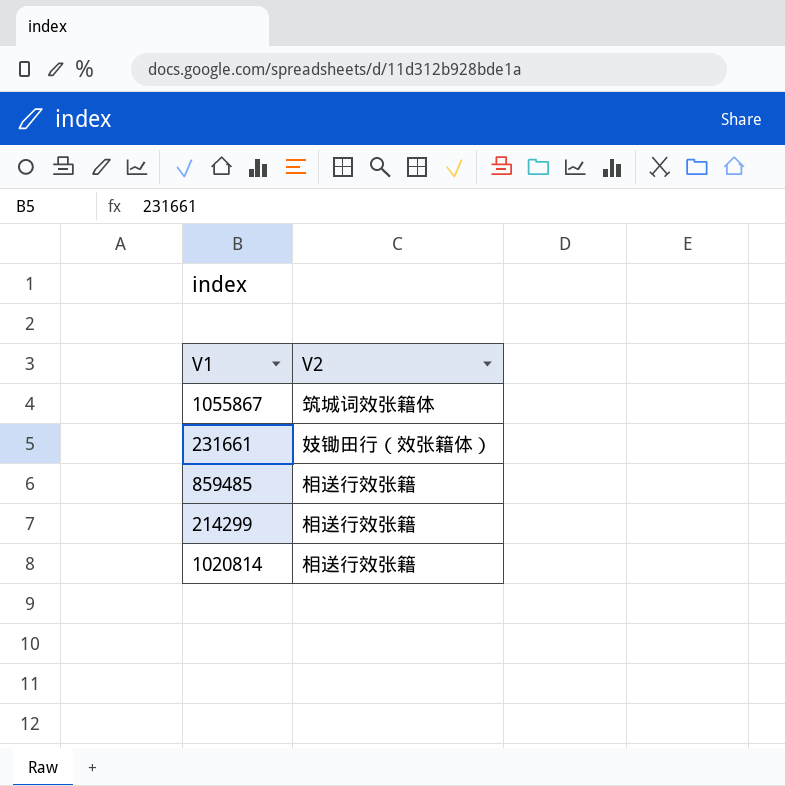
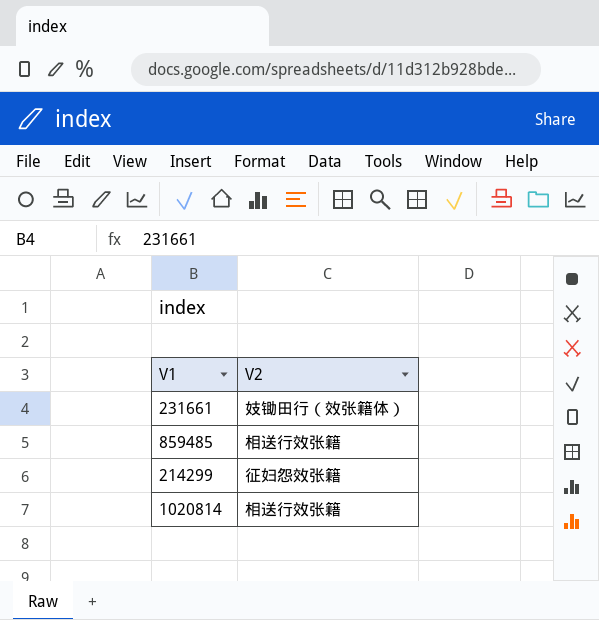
row 1055867: 筑城词效张籍体 -> none
214299 | V2: 相送行效张籍 -> 征妇怨效张籍

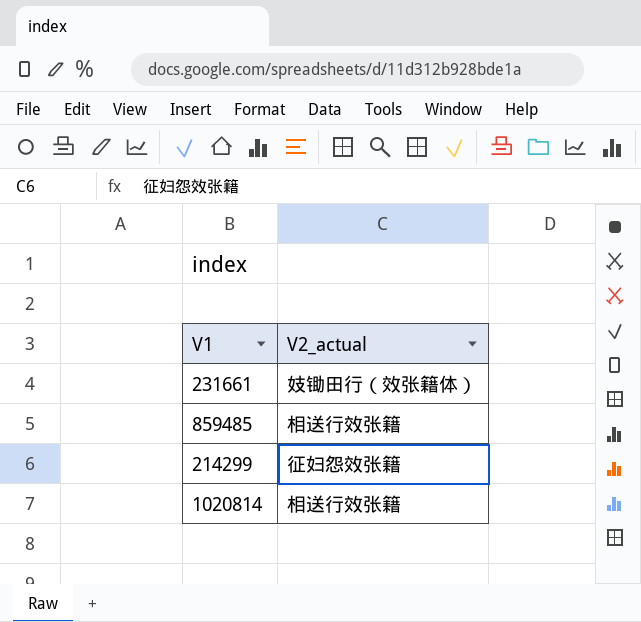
column name: V2 -> V2_actual

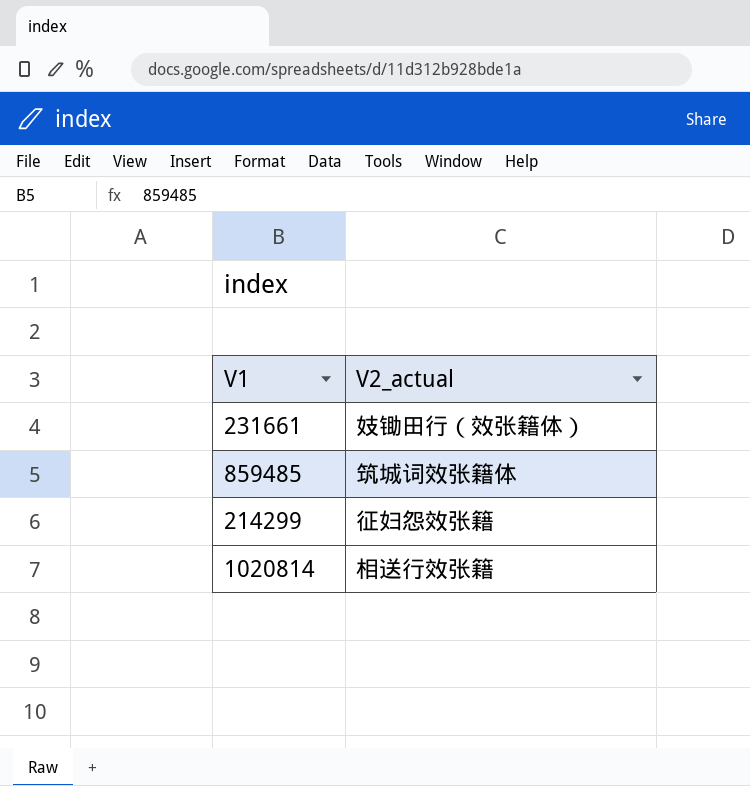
859485 | V2_actual: 相送行效张籍 -> 筑城词效张籍体

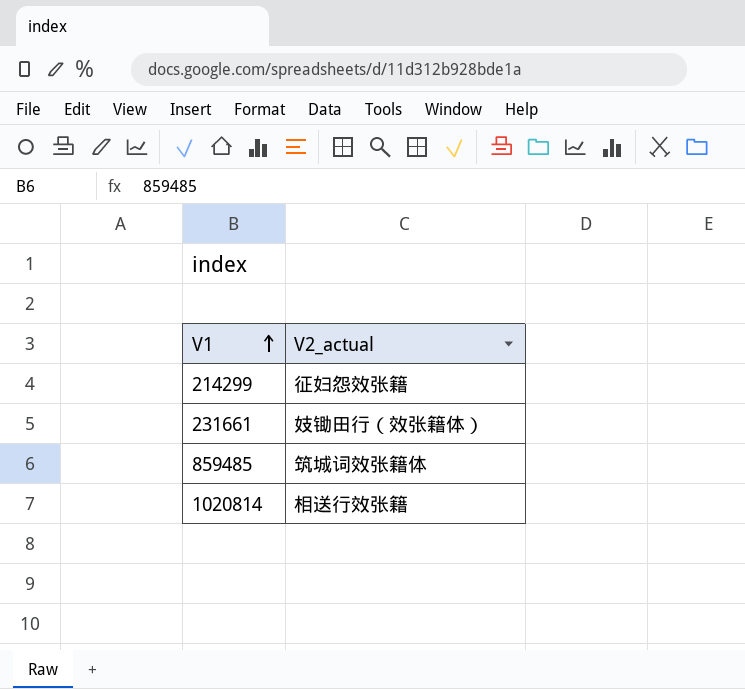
row order: none -> V1 ascending

